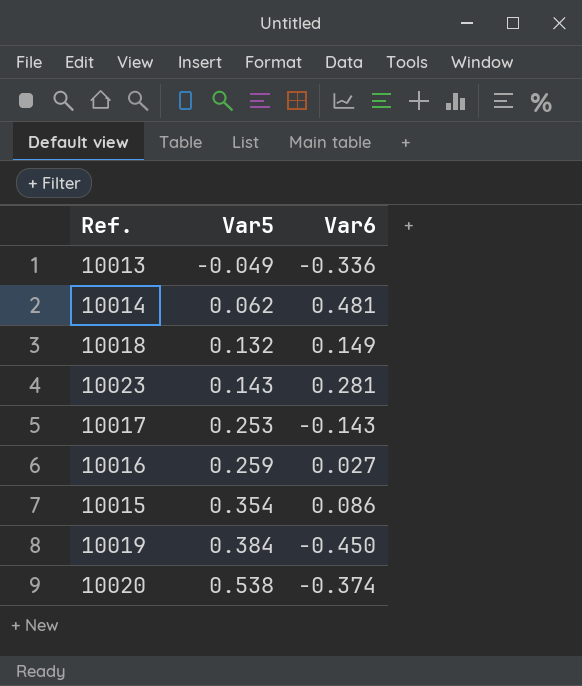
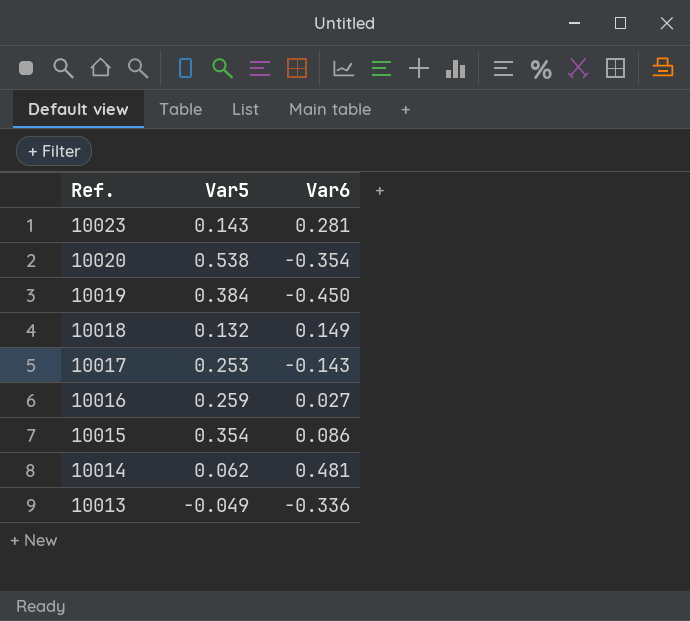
row order: Var5 ascending -> Ref. descending
10020 | Var6: -0.374 -> -0.354

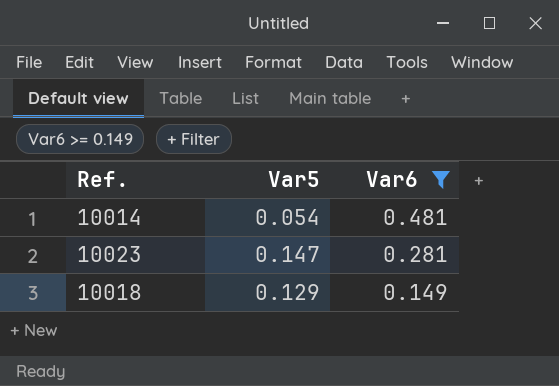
filter: none -> Var6 >= 0.149
row order: Ref. descending -> Var6 descending
10014 | Var5: 0.062 -> 0.054
10023 | Var5: 0.143 -> 0.147
10018 | Var5: 0.132 -> 0.129

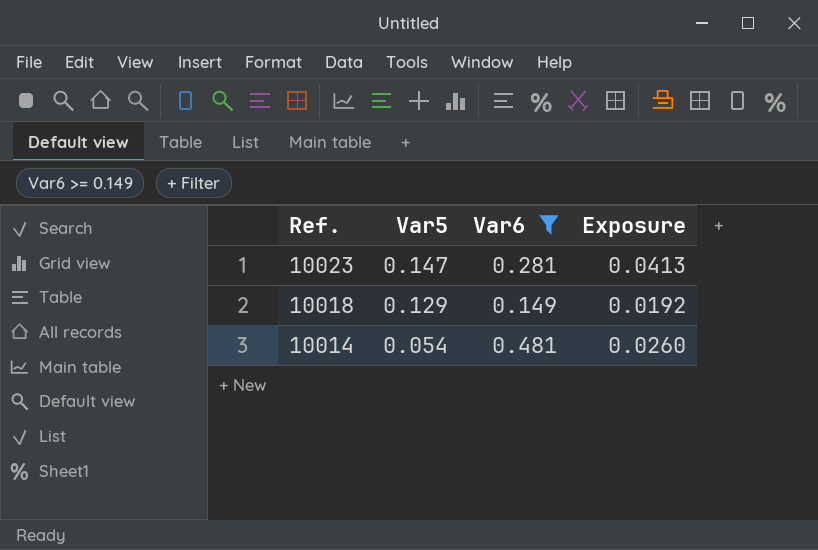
row order: Var6 descending -> Ref. descending
column Exposure | formula: none -> [Var5] * [Var6]

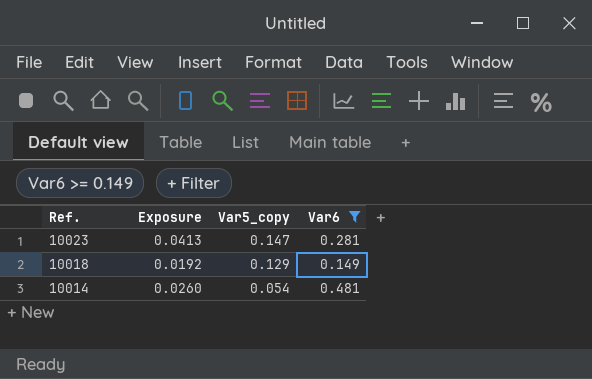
column Exposure | position: 4 -> 2
column name: Var5 -> Var5_copy

